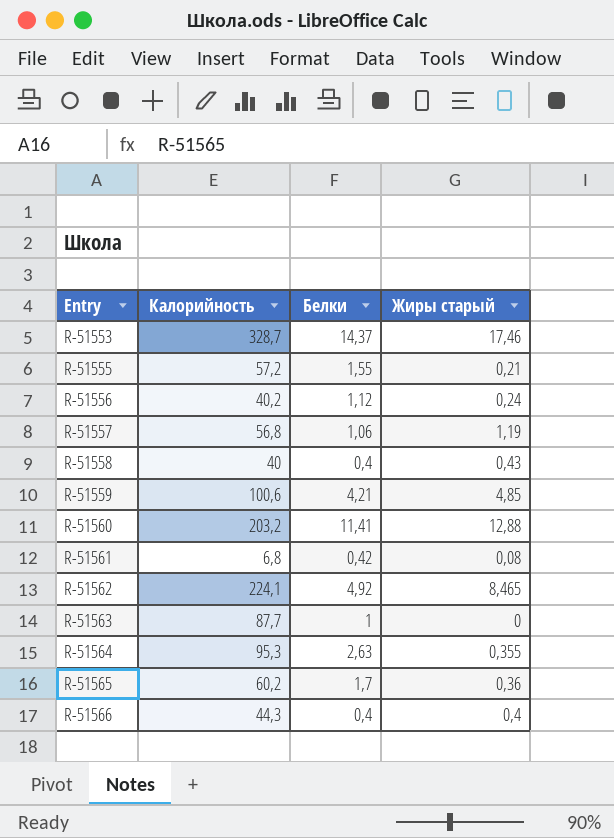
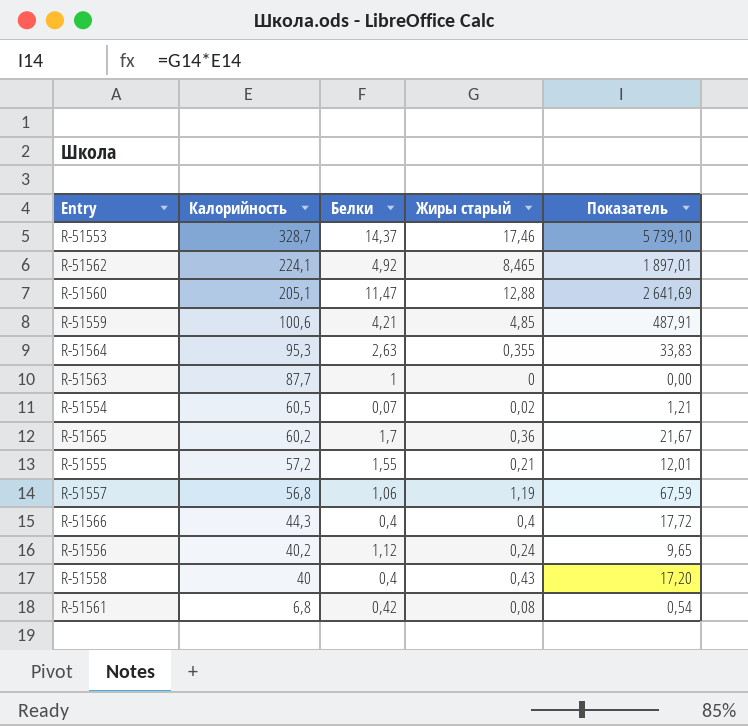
row order: Entry ascending -> Калорийность descending
column Показатель | formula: none -> [Калорийность] * [Жиры старый]
R-51560 | Калорийность: 203,2 -> 205,1
R-51560 | Белки: 11,41 -> 11,47
row R-51554: none -> 60,5 | 0,07 | 0,02 | 1,21

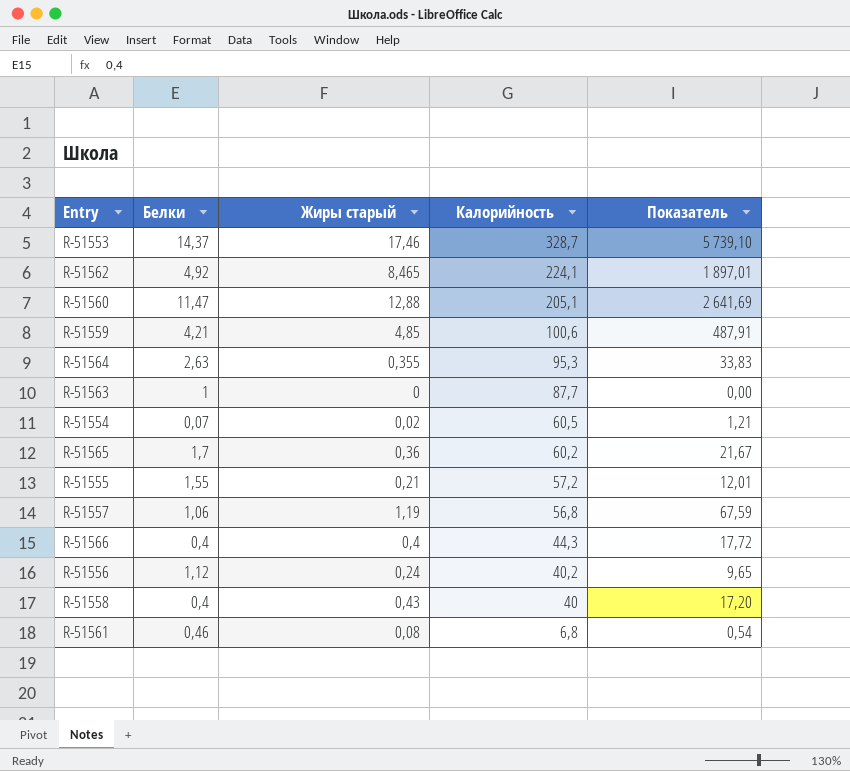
column Калорийность | position: 2 -> 4
R-51561 | Белки: 0,42 -> 0,46

